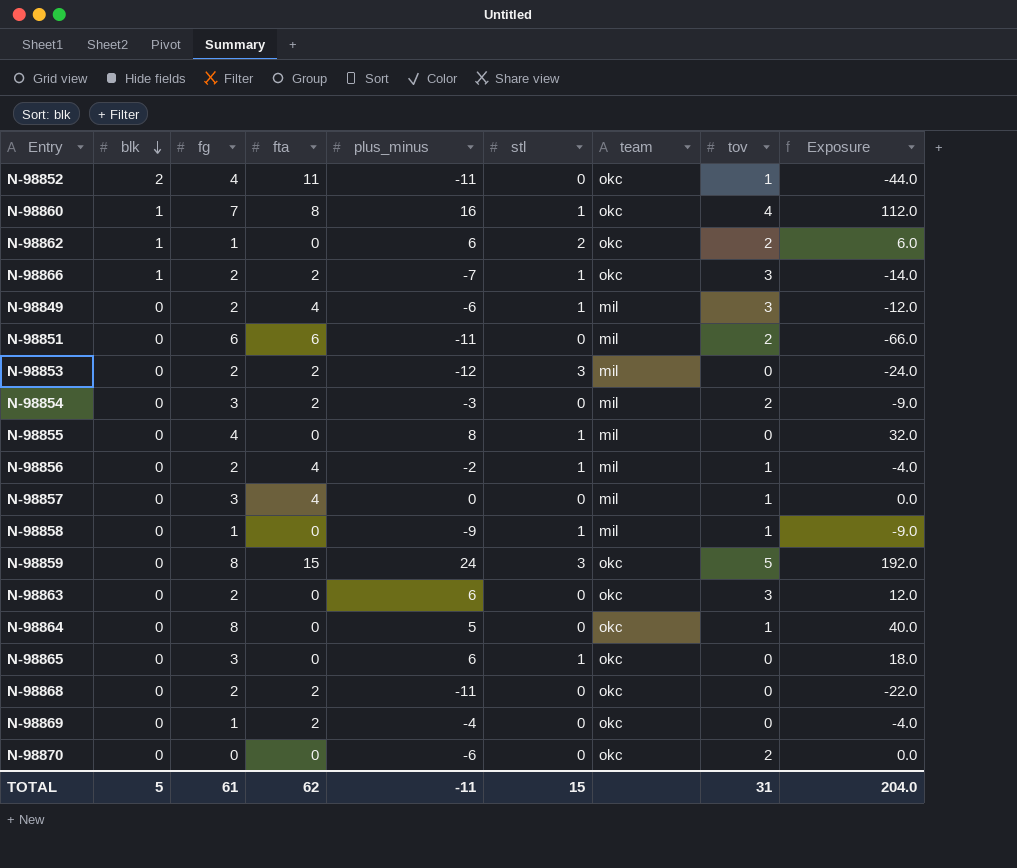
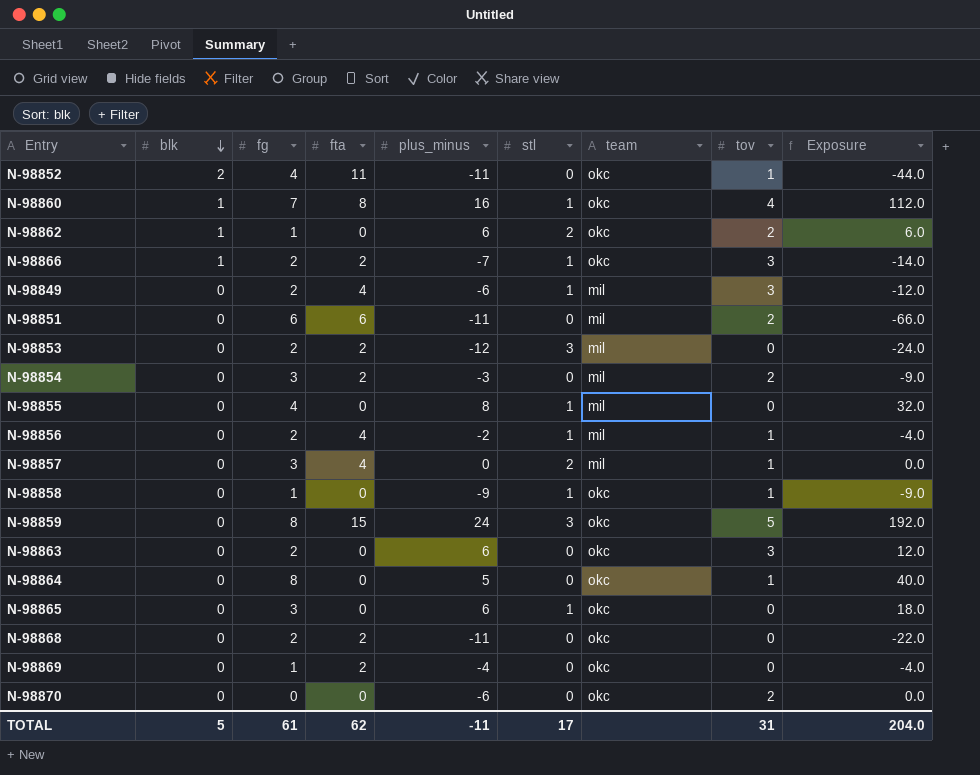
N-98857 | stl: 0 -> 2
N-98858 | team: mil -> okc
TOTAL | stl: 15 -> 17

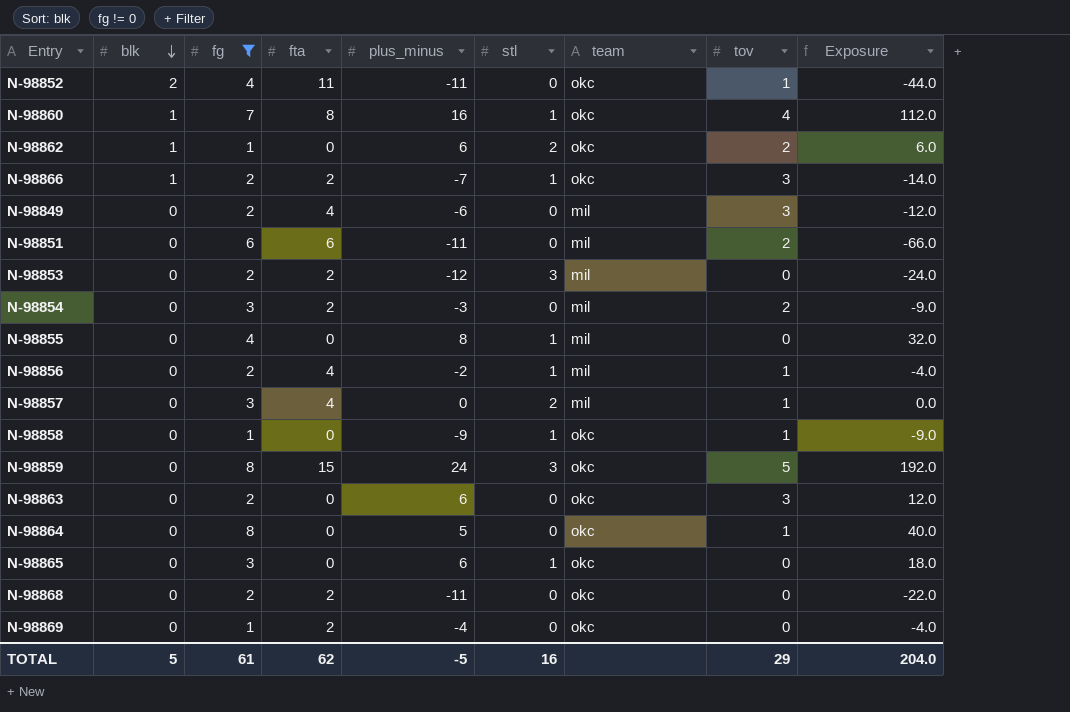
filter: none -> fg != 0
N-98849 | stl: 1 -> 0
TOTAL | plus_minus: -11 -> -5
TOTAL | stl: 17 -> 16
TOTAL | tov: 31 -> 29

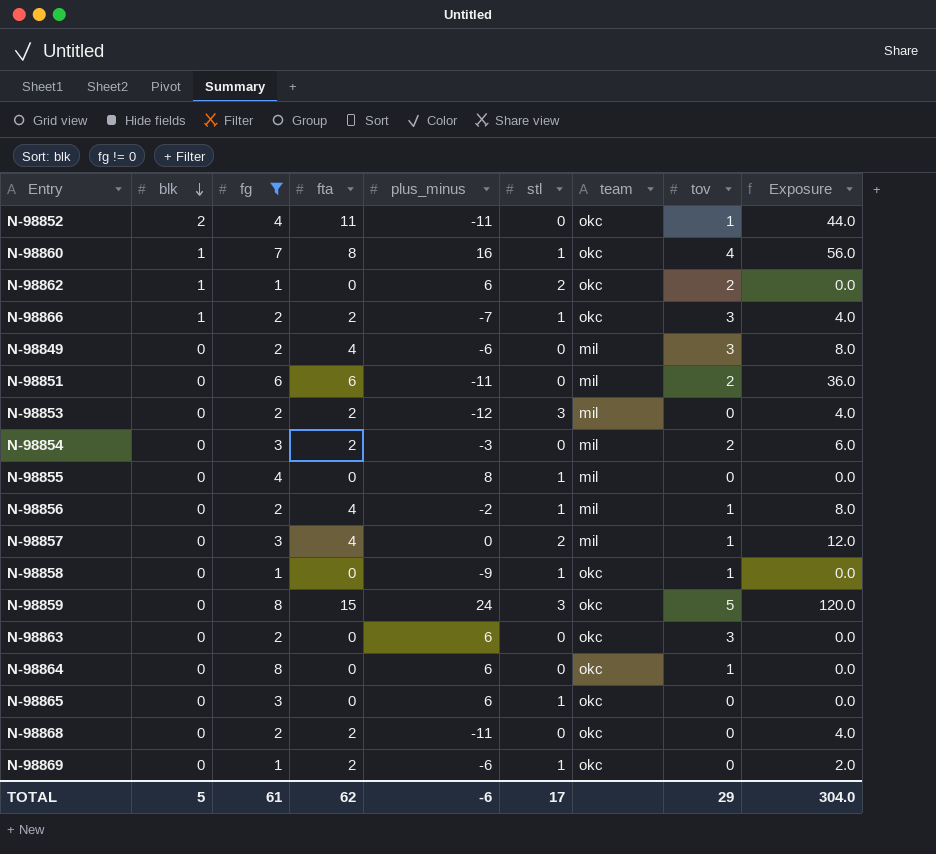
column Exposure | formula: [fg] * [plus_minus] -> [fg] * [fta]
N-98864 | plus_minus: 5 -> 6
N-98869 | plus_minus: -4 -> -6
N-98869 | stl: 0 -> 1
TOTAL | plus_minus: -5 -> -6
TOTAL | stl: 16 -> 17
TOTAL | Exposure: 204.0 -> 304.0

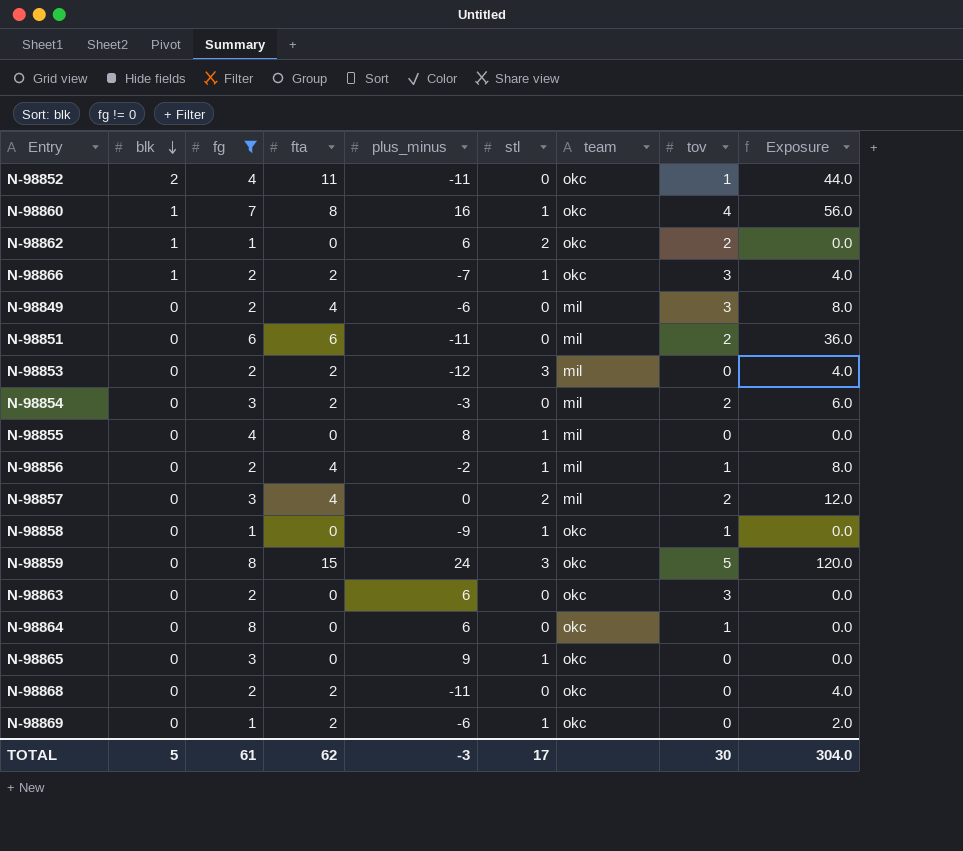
N-98857 | tov: 1 -> 2
N-98865 | plus_minus: 6 -> 9
TOTAL | plus_minus: -6 -> -3
TOTAL | tov: 29 -> 30

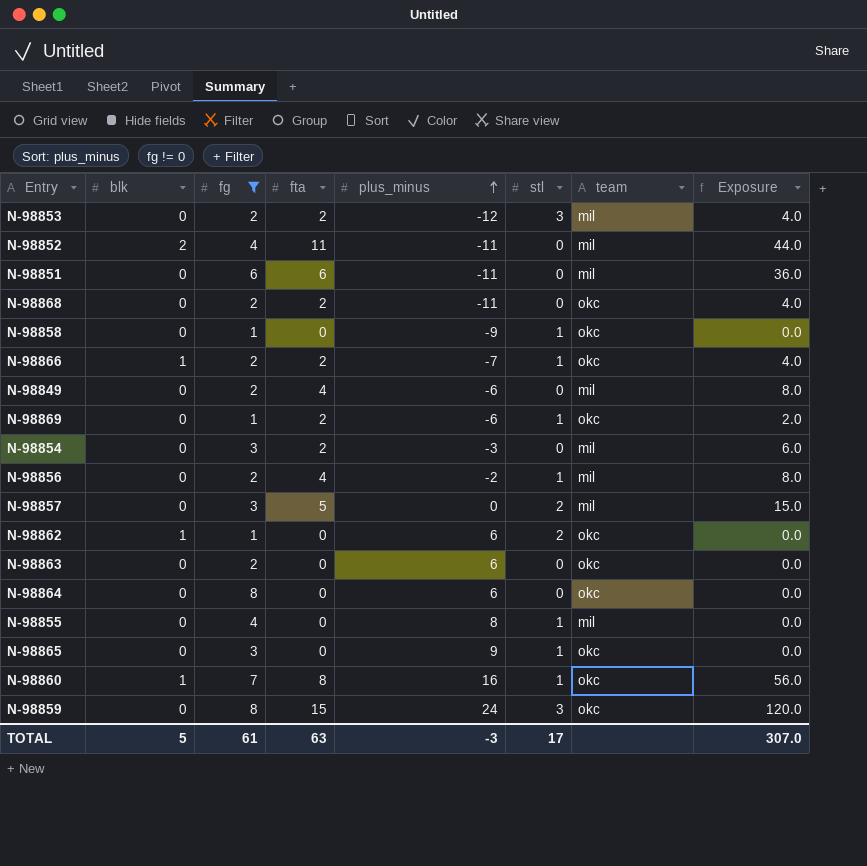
row order: blk descending -> plus_minus ascending
column tov | position: 8 -> none
N-98852 | team: okc -> mil
N-98857 | fta: 4 -> 5
N-98857 | Exposure: 12.0 -> 15.0
TOTAL | fta: 62 -> 63
TOTAL | Exposure: 304.0 -> 307.0

